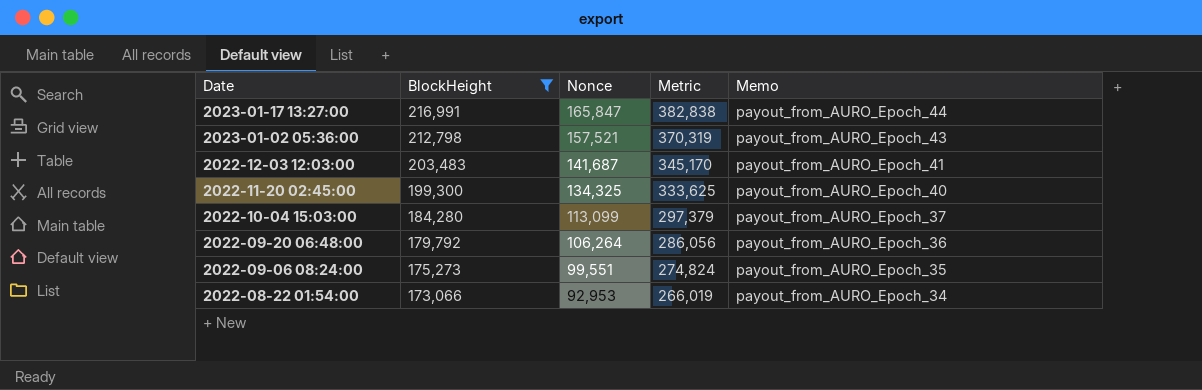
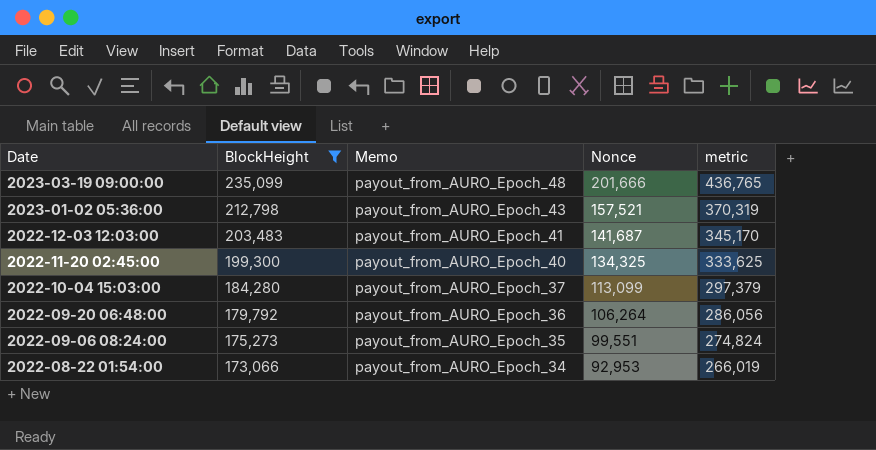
column Memo | position: 5 -> 3
column name: Metric -> metric
row 2023-01-17 13:27:00: 216,991 | 165,847 | 382,838 | payout_from_AURO_Epoch_44 -> none
row 2023-03-19 09:00:00: none -> 235,099 | payout_from_AURO_Epoch_48 | 201,666 | 436,765

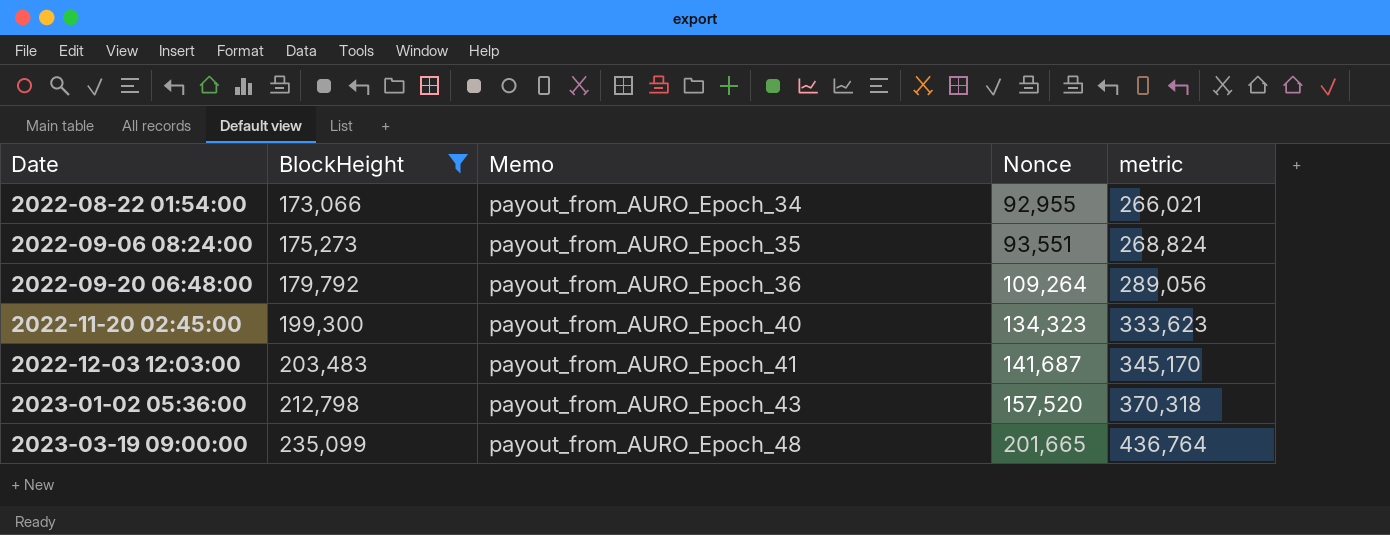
row order: Date descending -> Date ascending
row 2022-10-04 15:03:00: 184,280 | payout_from_AURO_Epoch_37 | 113,099 | 297,379 -> none
2022-08-22 01:54:00 | Nonce: 92,953 -> 92,955
2022-08-22 01:54:00 | metric: 266,019 -> 266,021
2022-09-06 08:24:00 | Nonce: 99,551 -> 93,551
2022-09-06 08:24:00 | metric: 274,824 -> 268,824
2022-09-20 06:48:00 | Nonce: 106,264 -> 109,264
2022-09-20 06:48:00 | metric: 286,056 -> 289,056
2022-11-20 02:45:00 | Nonce: 134,325 -> 134,323
2022-11-20 02:45:00 | metric: 333,625 -> 333,623
2023-01-02 05:36:00 | Nonce: 157,521 -> 157,520
2023-01-02 05:36:00 | metric: 370,319 -> 370,318
2023-03-19 09:00:00 | Nonce: 201,666 -> 201,665
2023-03-19 09:00:00 | metric: 436,765 -> 436,764

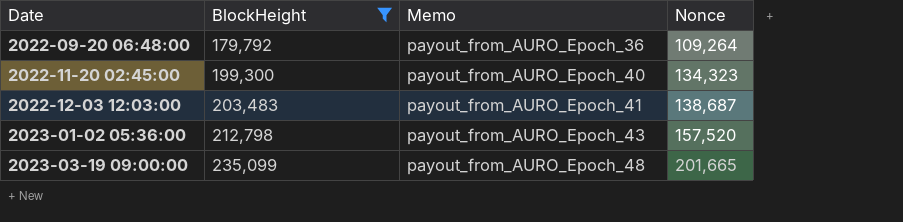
column metric | formula: [BlockHeight] + [Nonce] -> none
row 2022-08-22 01:54:00: 173,066 | payout_from_AURO_Epoch_34 | 92,955 | 266,021 -> none
row 2022-09-06 08:24:00: 175,273 | payout_from_AURO_Epoch_35 | 93,551 | 268,824 -> none
2022-12-03 12:03:00 | Nonce: 141,687 -> 138,687

